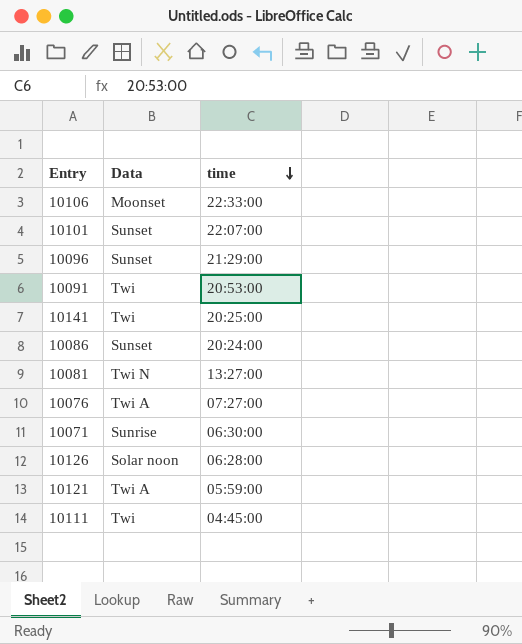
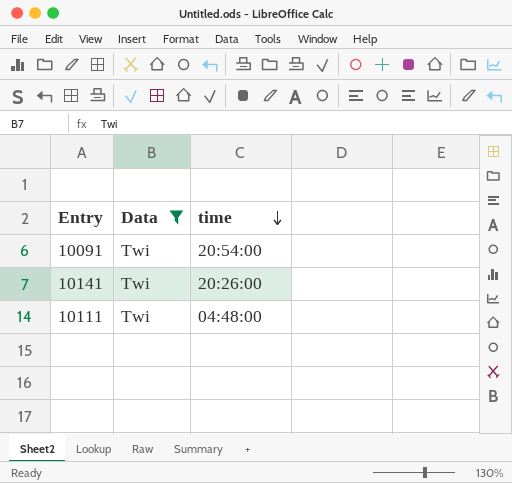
filter: none -> Data = Twi
10091 | time: 20:53:00 -> 20:54:00
10141 | time: 20:25:00 -> 20:26:00
10111 | time: 04:45:00 -> 04:48:00

